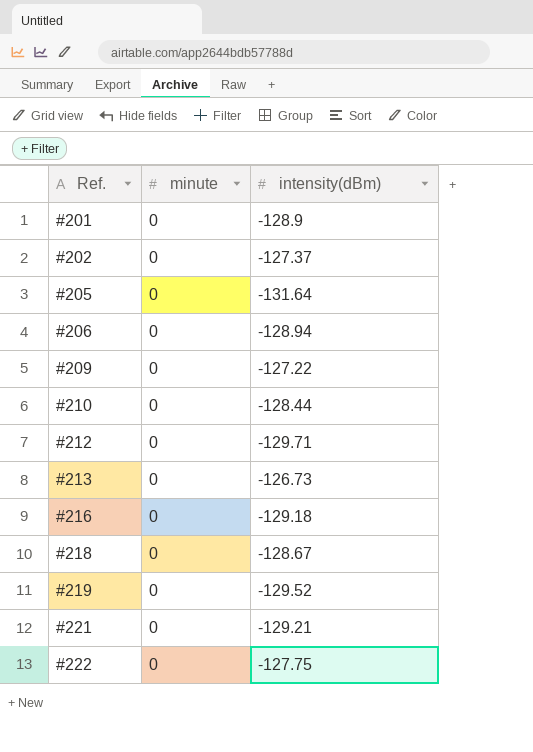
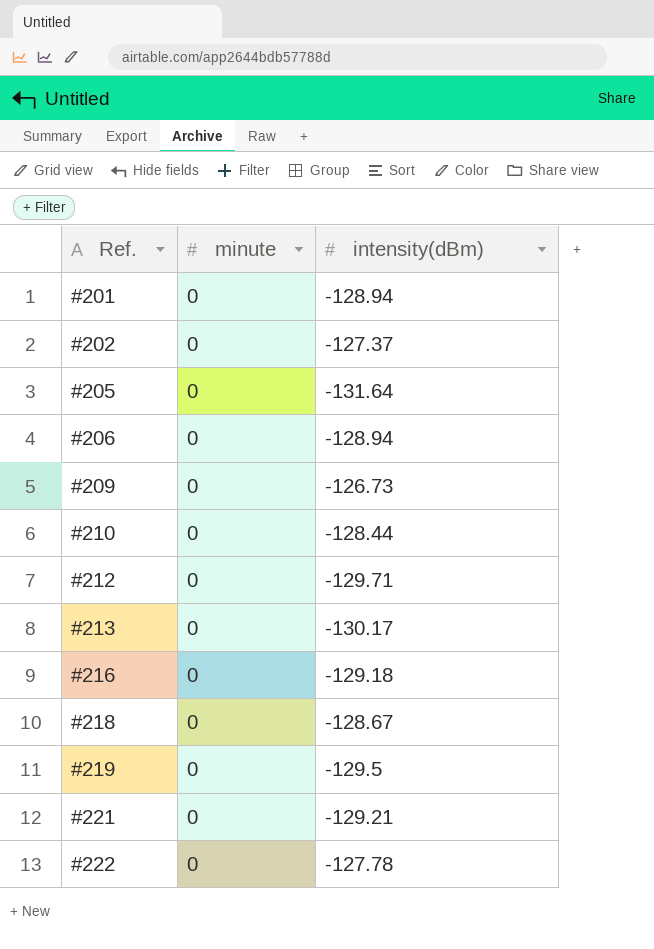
#201 | intensity(dBm): -128.9 -> -128.94
#209 | intensity(dBm): -127.22 -> -126.73
#213 | intensity(dBm): -126.73 -> -130.17
#219 | intensity(dBm): -129.52 -> -129.5
#222 | intensity(dBm): -127.75 -> -127.78

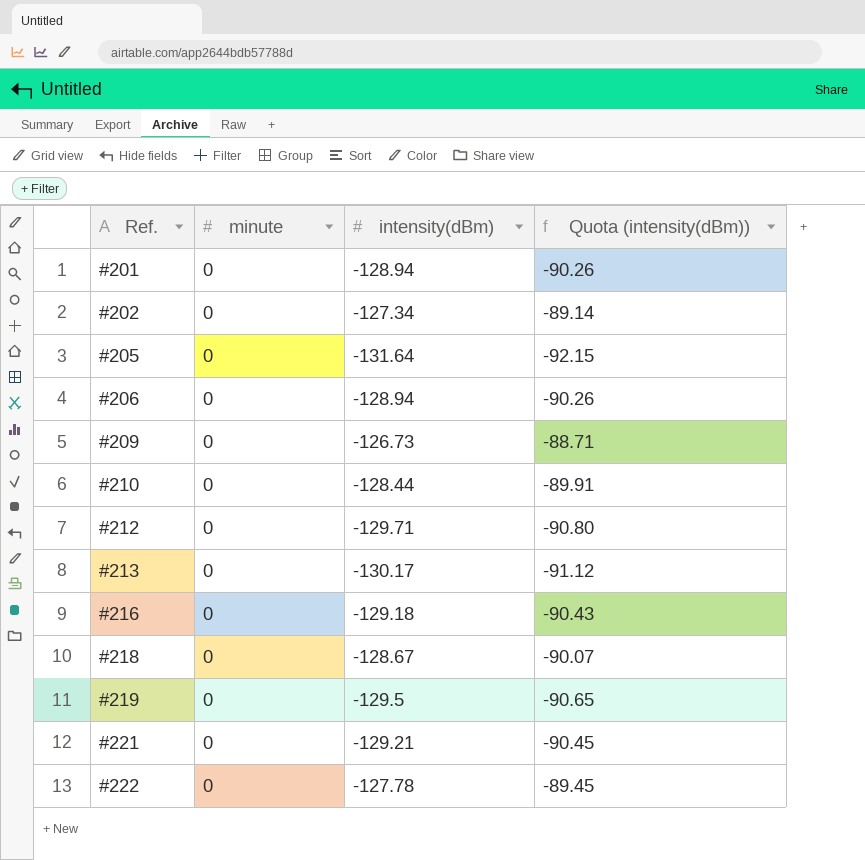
column Quota (intensity(dBm)) | formula: none -> [intensity(dBm)] * 0.7
#202 | intensity(dBm): -127.37 -> -127.34

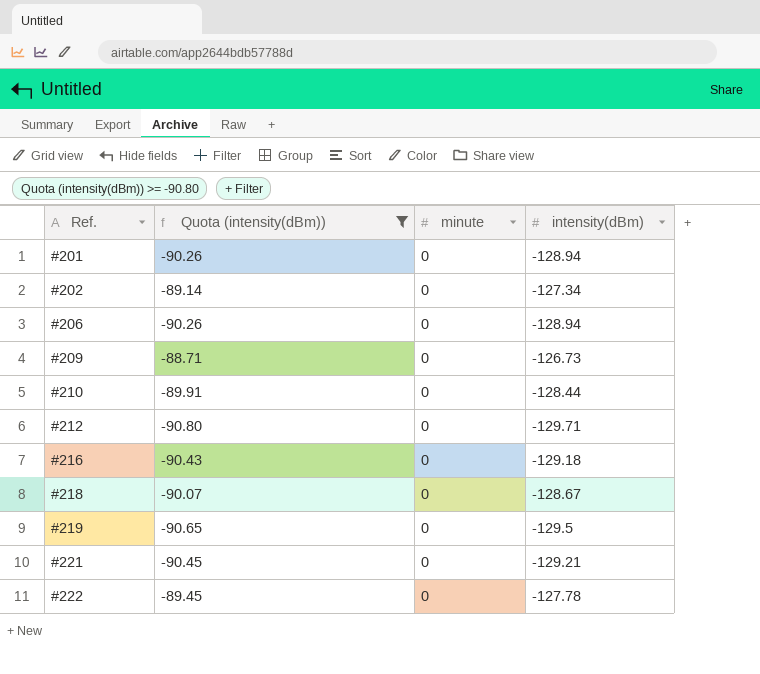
filter: none -> Quota (intensity(dBm)) >= -90.80
column Quota (intensity(dBm)) | position: 4 -> 2

